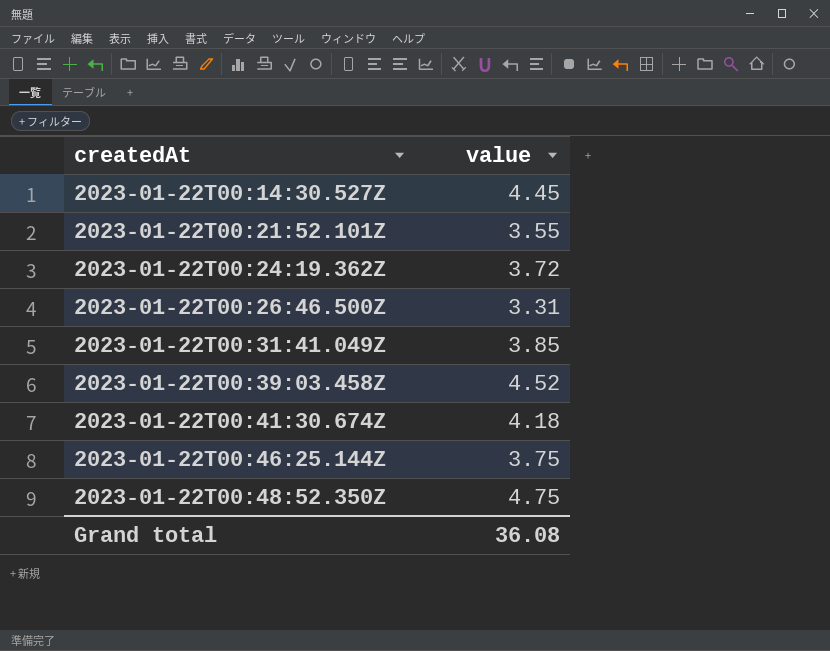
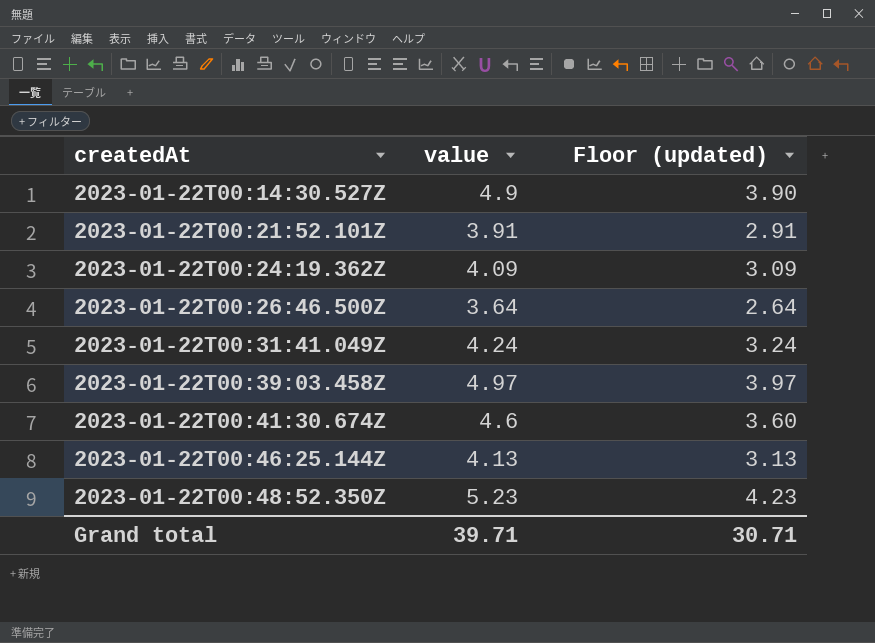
column Floor (updated) | formula: none -> [value] - 1
2023-01-22T00:14:30.527Z | value: 4.45 -> 4.9
2023-01-22T00:21:52.101Z | value: 3.55 -> 3.91
2023-01-22T00:24:19.362Z | value: 3.72 -> 4.09
2023-01-22T00:26:46.500Z | value: 3.31 -> 3.64
2023-01-22T00:31:41.049Z | value: 3.85 -> 4.24
2023-01-22T00:39:03.458Z | value: 4.52 -> 4.97
2023-01-22T00:41:30.674Z | value: 4.18 -> 4.6
2023-01-22T00:46:25.144Z | value: 3.75 -> 4.13
2023-01-22T00:48:52.350Z | value: 4.75 -> 5.23
Grand total | value: 36.08 -> 39.71

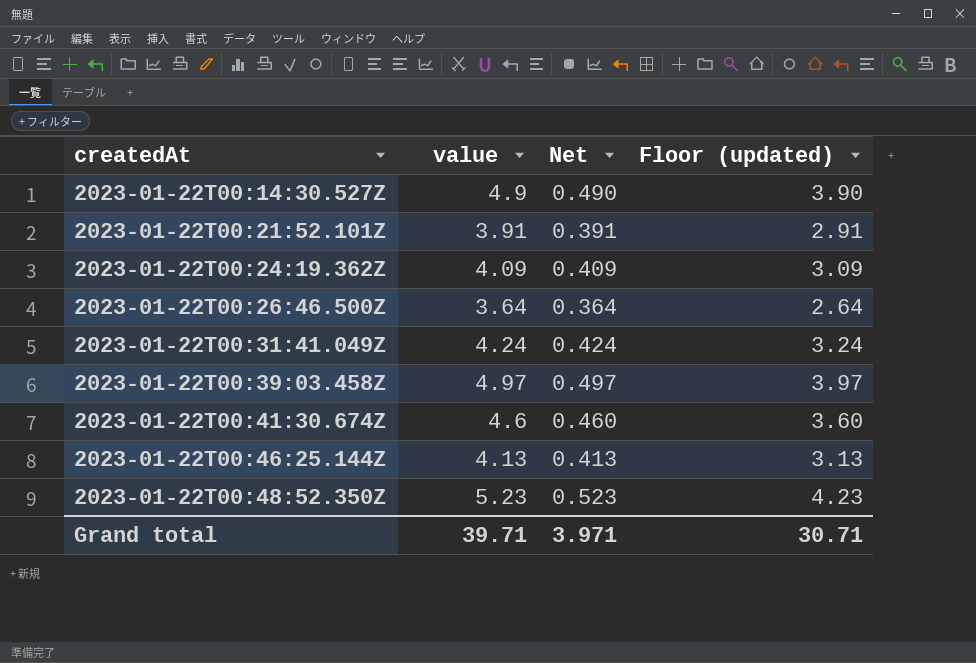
column Net | formula: none -> [value] * 0.1

